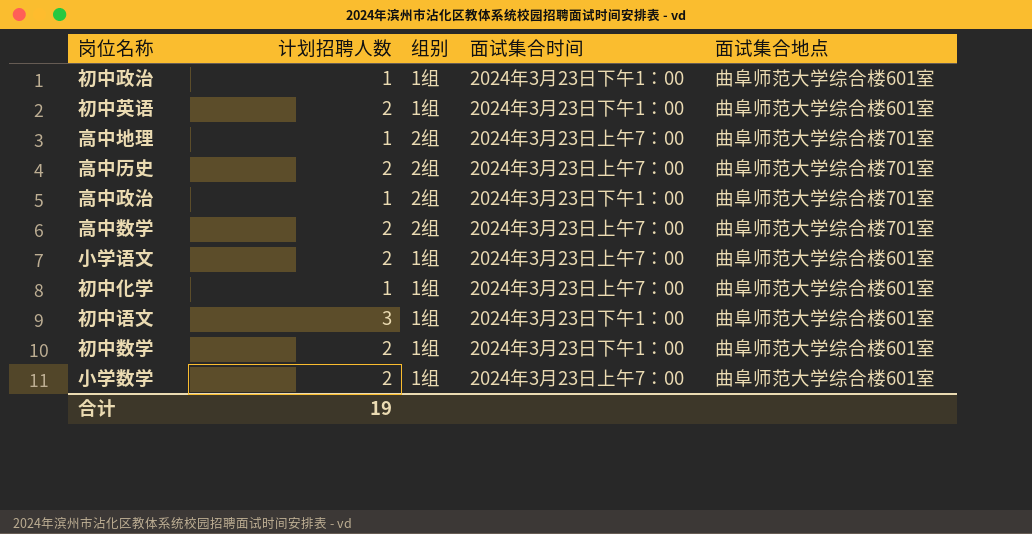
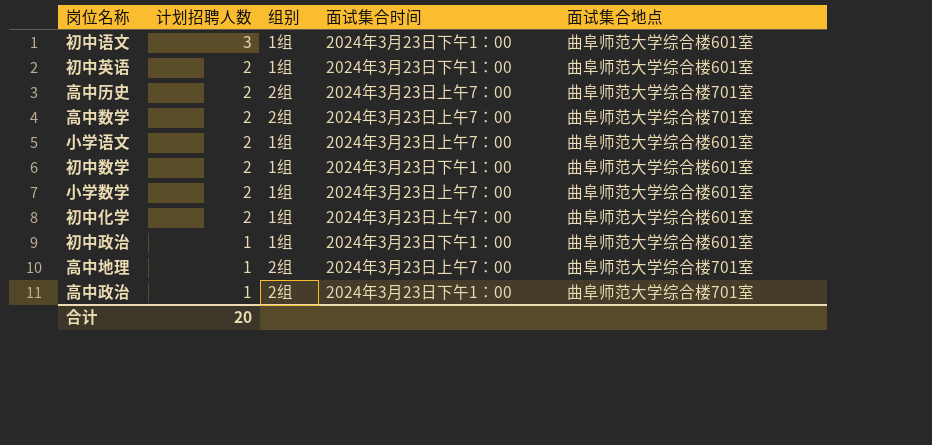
row order: none -> 计划招聘人数 descending
初中化学 | 计划招聘人数: 1 -> 2
合计 | 计划招聘人数: 19 -> 20

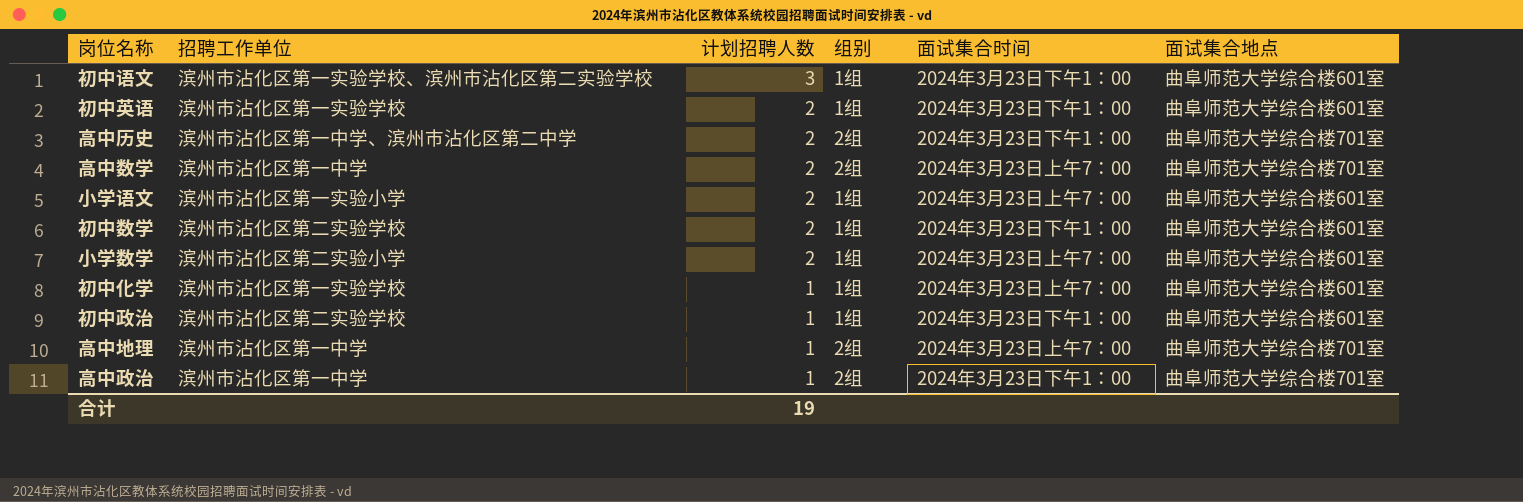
column 招聘工作单位 | position: none -> 2
高中历史 | 面试集合时间: 2024年3月23日上午7：00 -> 2024年3月23日下午1：00
初中化学 | 计划招聘人数: 2 -> 1
合计 | 计划招聘人数: 20 -> 19

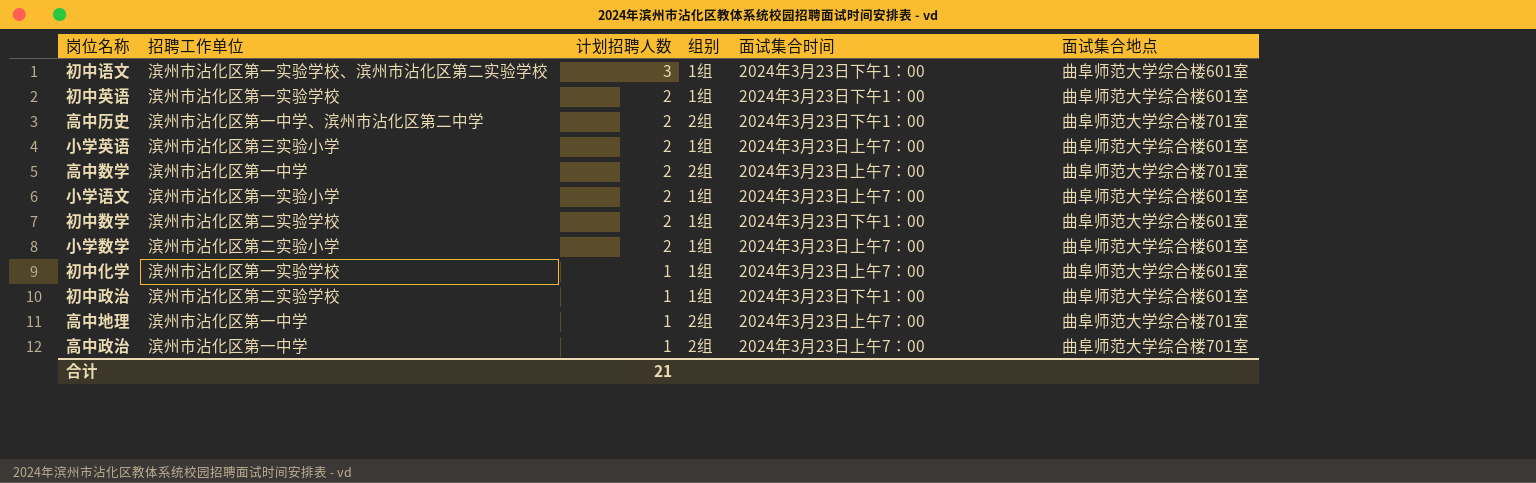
row 小学英语: none -> 滨州市沾化区第三实验小学 | 2 | 1组 | 2024年3月23日上午7：00 | 曲阜师范大学综合楼601室
高中政治 | 面试集合时间: 2024年3月23日下午1：00 -> 2024年3月23日上午7：00
合计 | 计划招聘人数: 19 -> 21

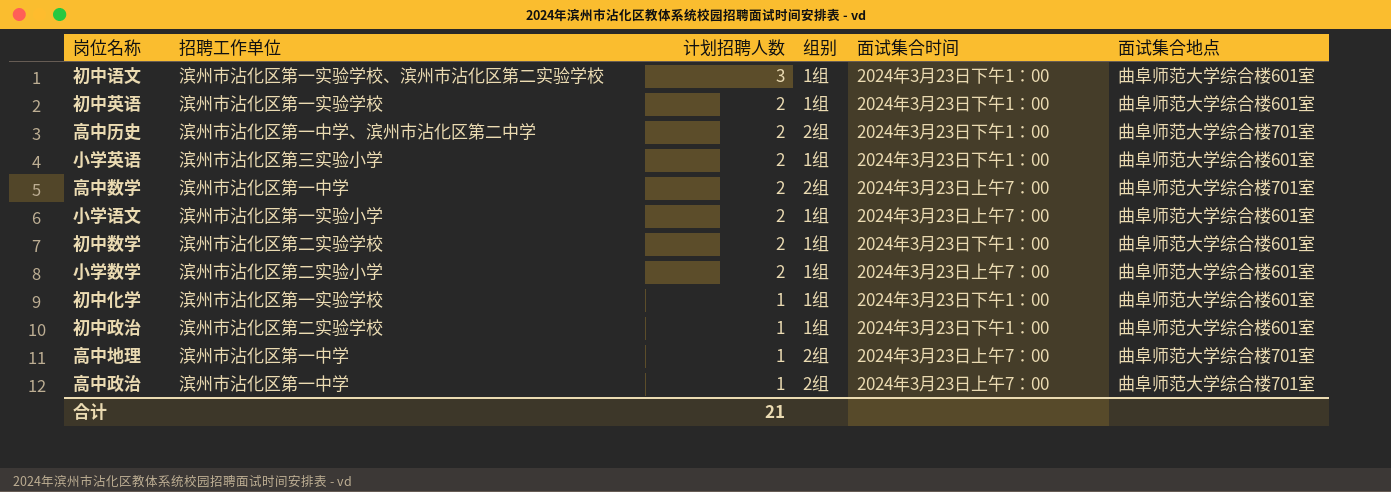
小学英语 | 面试集合时间: 2024年3月23日上午7：00 -> 2024年3月23日下午1：00
初中化学 | 面试集合时间: 2024年3月23日上午7：00 -> 2024年3月23日下午1：00

